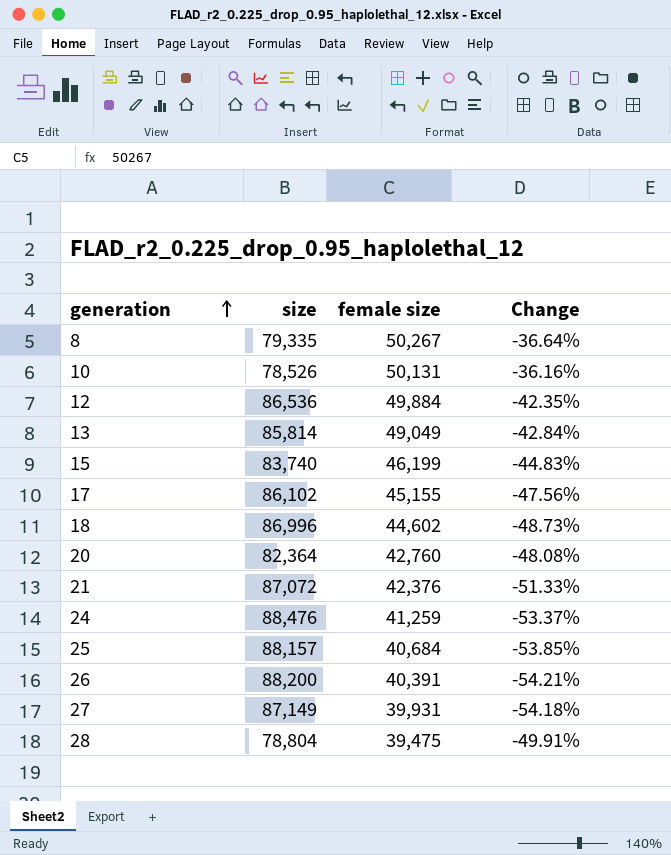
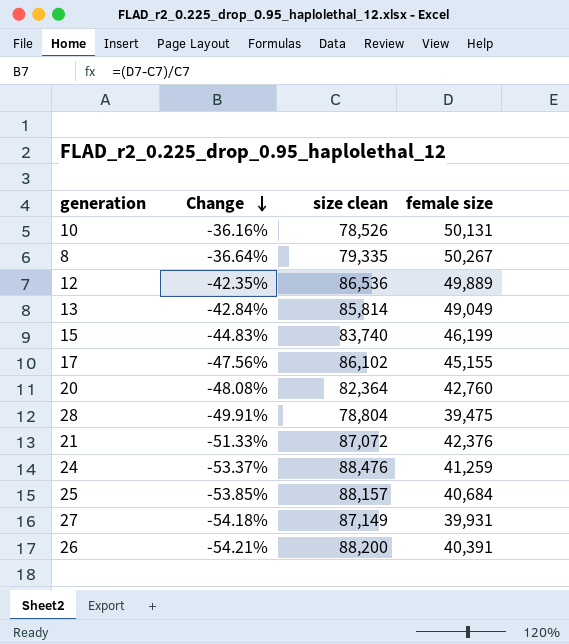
row order: generation ascending -> Change descending
column Change | position: 4 -> 2
column name: size -> size clean
row 18: 86,996 | 44,602 | -48.73% -> none
12 | female size: 49,884 -> 49,889

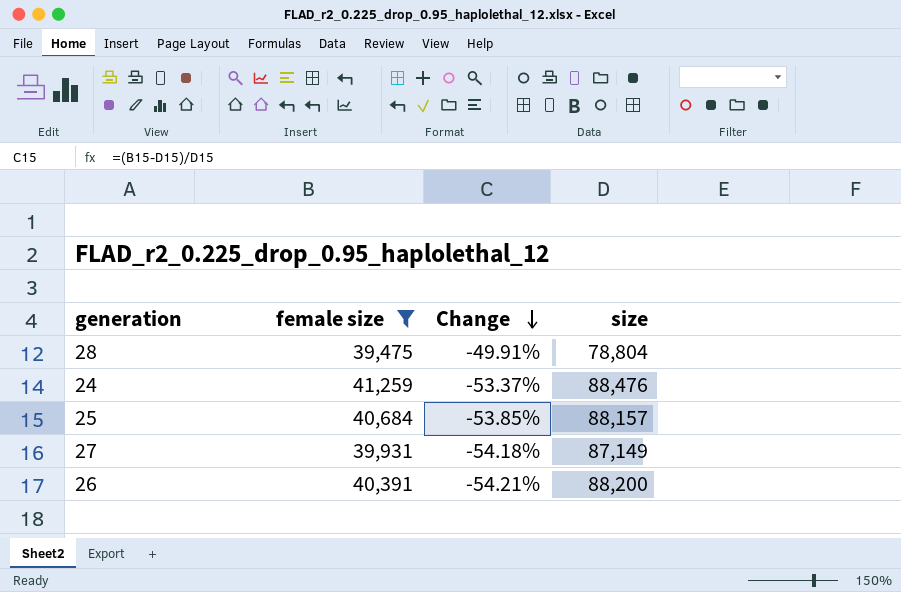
filter: none -> female size <= 41,259
column female size | position: 4 -> 2
column name: size clean -> size

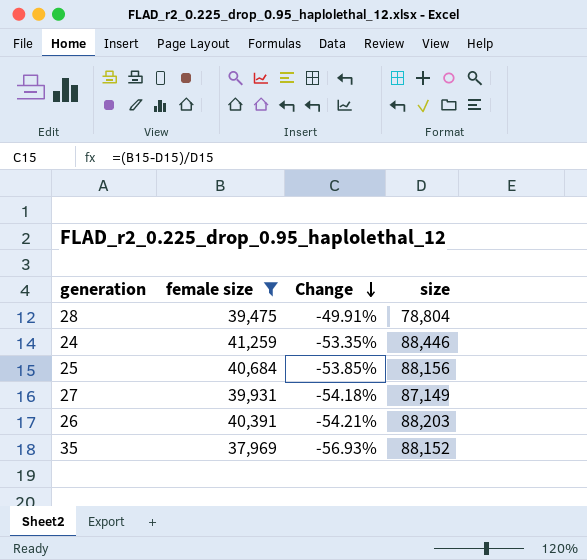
24 | Change: -53.37% -> -53.35%
24 | size: 88,476 -> 88,446
25 | size: 88,157 -> 88,156
26 | size: 88,200 -> 88,203
row 35: none -> 37,969 | -56.93% | 88,152

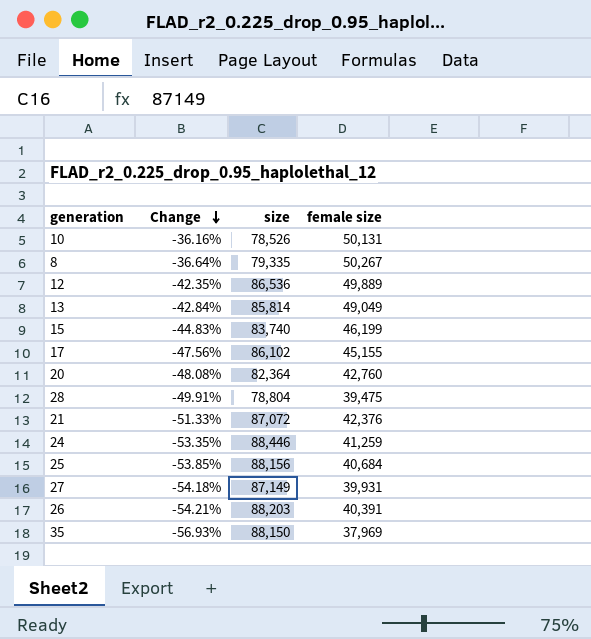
filter: female size <= 41,259 -> none
column female size | position: 2 -> 4
35 | size: 88,152 -> 88,150

